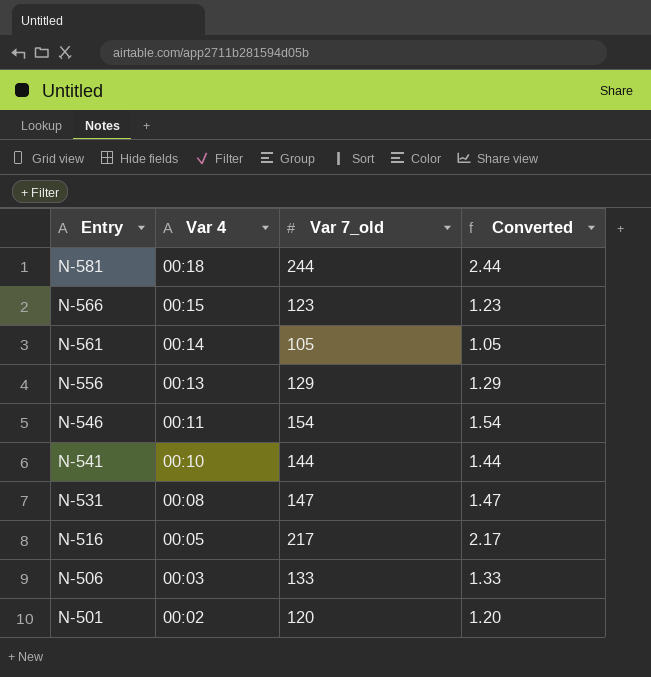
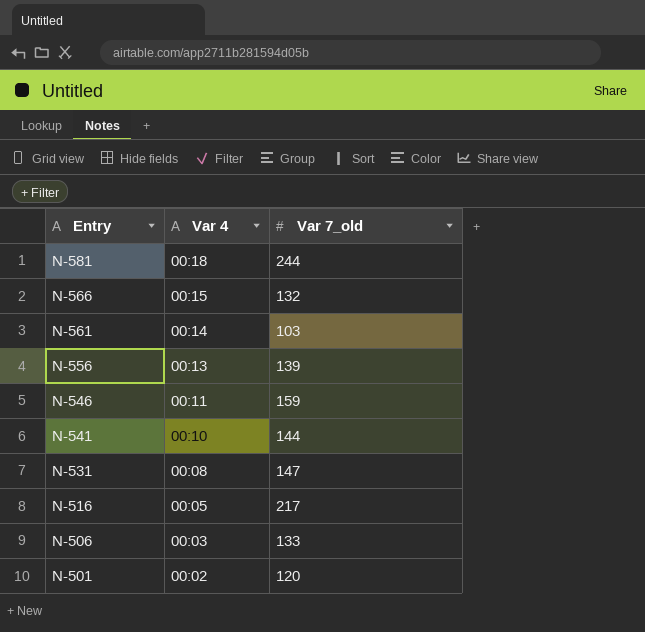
column Converted | formula: [Var 7_old] * 0.01 -> none
N-566 | Var 7_old: 123 -> 132
N-561 | Var 7_old: 105 -> 103
N-556 | Var 7_old: 129 -> 139
N-546 | Var 7_old: 154 -> 159

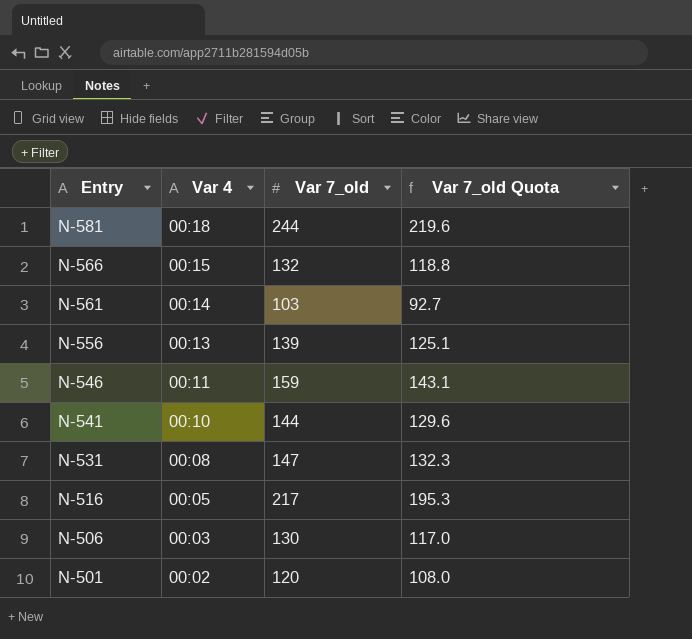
column Var 7_old Quota | formula: none -> [Var 7_old] * 0.9
N-506 | Var 7_old: 133 -> 130

